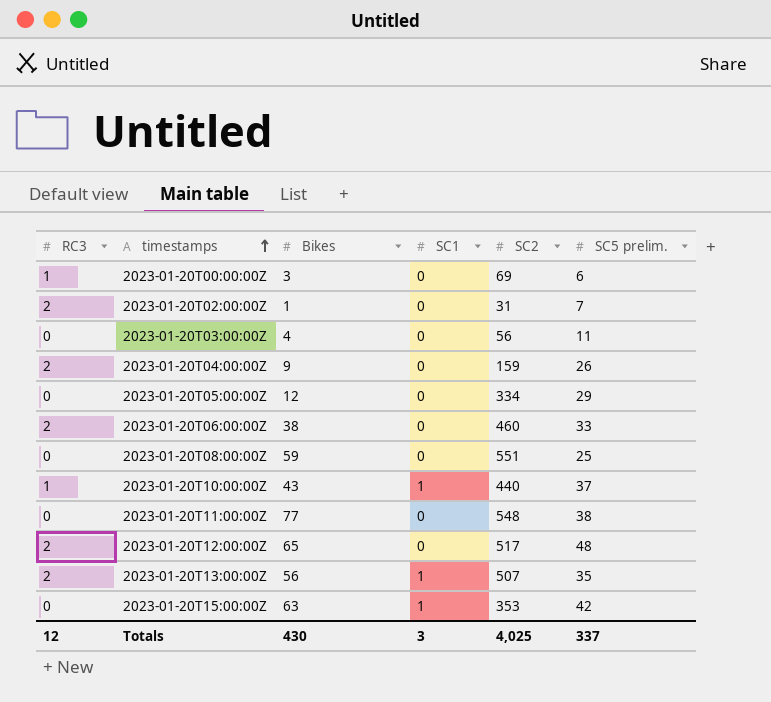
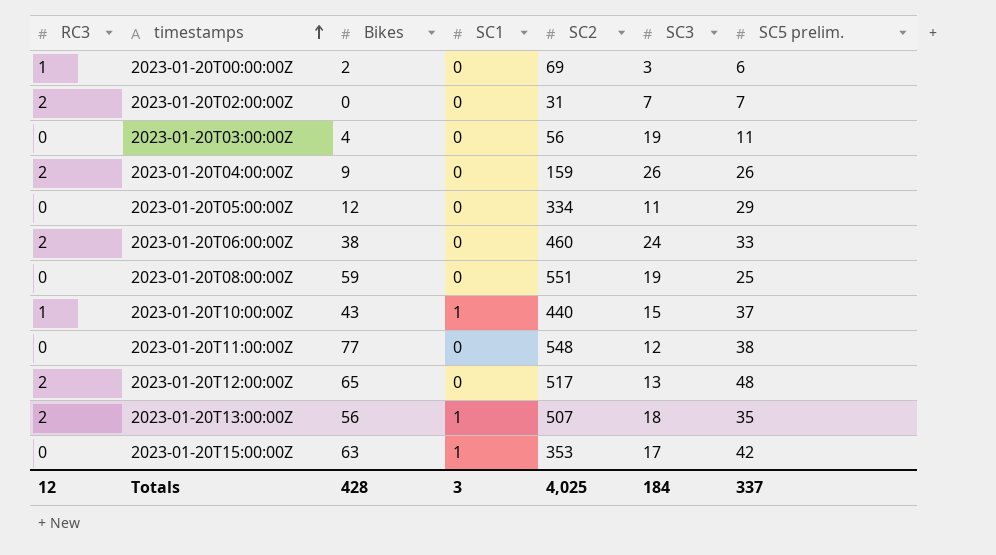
column SC3 | position: none -> 6
2023-01-20T00:00:00Z | Bikes: 3 -> 2
2023-01-20T02:00:00Z | Bikes: 1 -> 0
Totals | Bikes: 430 -> 428

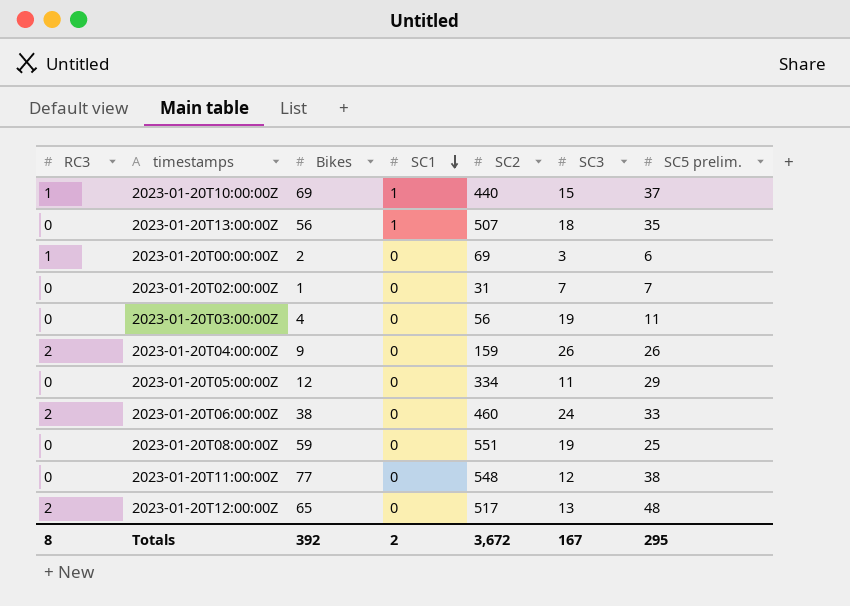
row order: timestamps ascending -> SC1 descending
row 2023-01-20T15:00:00Z: 0 | 63 | 1 | 353 | 17 | 42 -> none
2023-01-20T10:00:00Z | Bikes: 43 -> 69
2023-01-20T13:00:00Z | RC3: 2 -> 0
2023-01-20T02:00:00Z | RC3: 2 -> 0
2023-01-20T02:00:00Z | Bikes: 0 -> 1
Totals | RC3: 12 -> 8
Totals | Bikes: 428 -> 392
Totals | SC1: 3 -> 2
Totals | SC2: 4,025 -> 3,672
Totals | SC3: 184 -> 167
Totals | SC5 prelim.: 337 -> 295

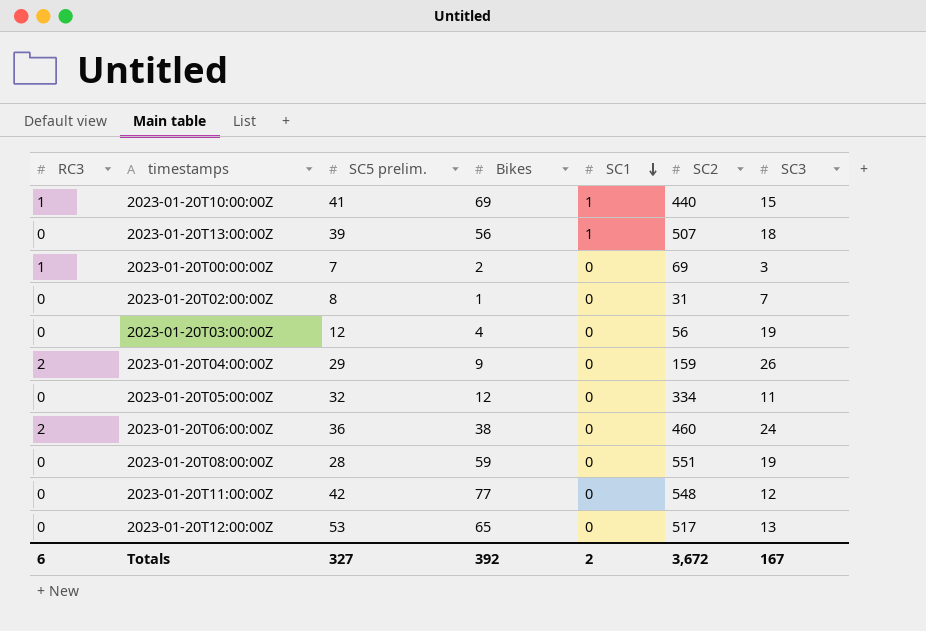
column SC5 prelim. | position: 7 -> 3
2023-01-20T10:00:00Z | SC5 prelim.: 37 -> 41
2023-01-20T13:00:00Z | SC5 prelim.: 35 -> 39
2023-01-20T00:00:00Z | SC5 prelim.: 6 -> 7
2023-01-20T02:00:00Z | SC5 prelim.: 7 -> 8
2023-01-20T03:00:00Z | SC5 prelim.: 11 -> 12
2023-01-20T04:00:00Z | SC5 prelim.: 26 -> 29
2023-01-20T05:00:00Z | SC5 prelim.: 29 -> 32
2023-01-20T06:00:00Z | SC5 prelim.: 33 -> 36
2023-01-20T08:00:00Z | SC5 prelim.: 25 -> 28
2023-01-20T11:00:00Z | SC5 prelim.: 38 -> 42
2023-01-20T12:00:00Z | RC3: 2 -> 0
2023-01-20T12:00:00Z | SC5 prelim.: 48 -> 53
Totals | RC3: 8 -> 6
Totals | SC5 prelim.: 295 -> 327

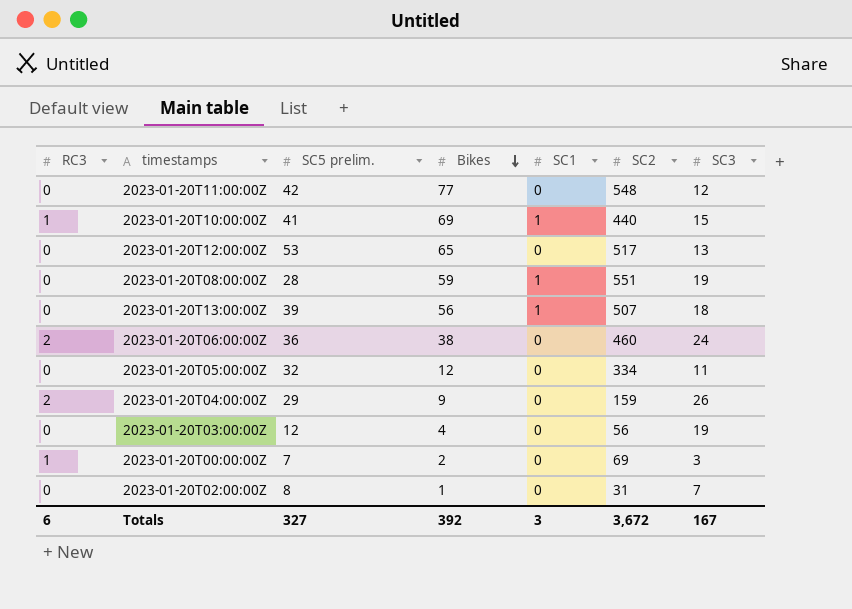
row order: SC1 descending -> Bikes descending
2023-01-20T08:00:00Z | SC1: 0 -> 1
Totals | SC1: 2 -> 3

